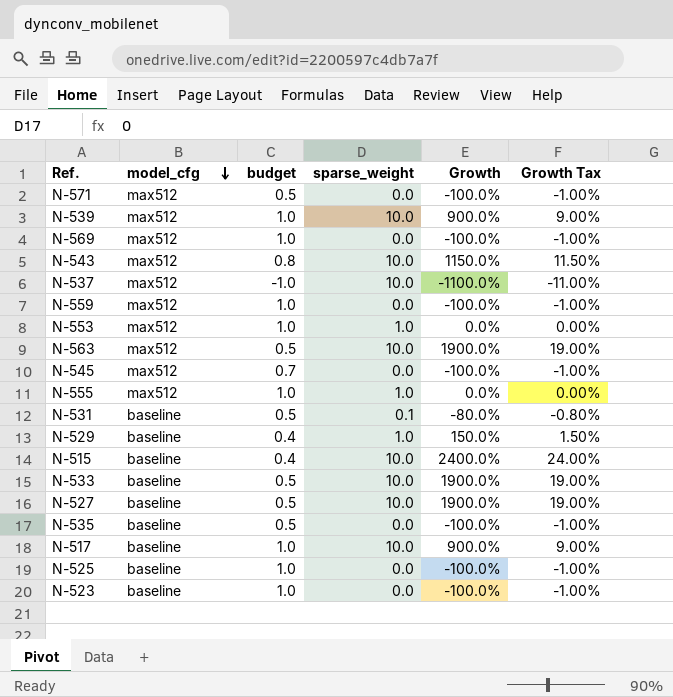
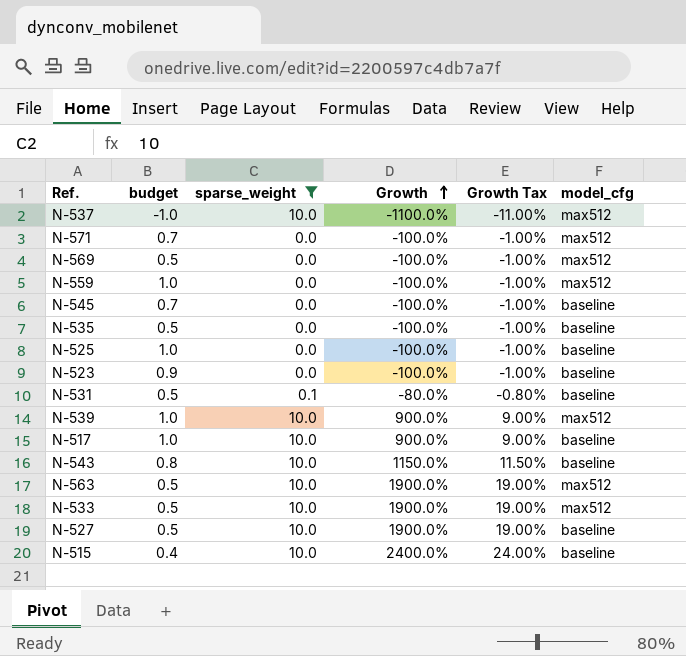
filter: none -> sparse_weight != 1.0
row order: model_cfg descending -> Growth ascending
column model_cfg | position: 2 -> 6
N-571 | budget: 0.5 -> 0.7
N-569 | budget: 1.0 -> 0.5
N-545 | model_cfg: max512 -> baseline
N-523 | budget: 1.0 -> 0.9
N-543 | model_cfg: max512 -> baseline
N-533 | model_cfg: baseline -> max512

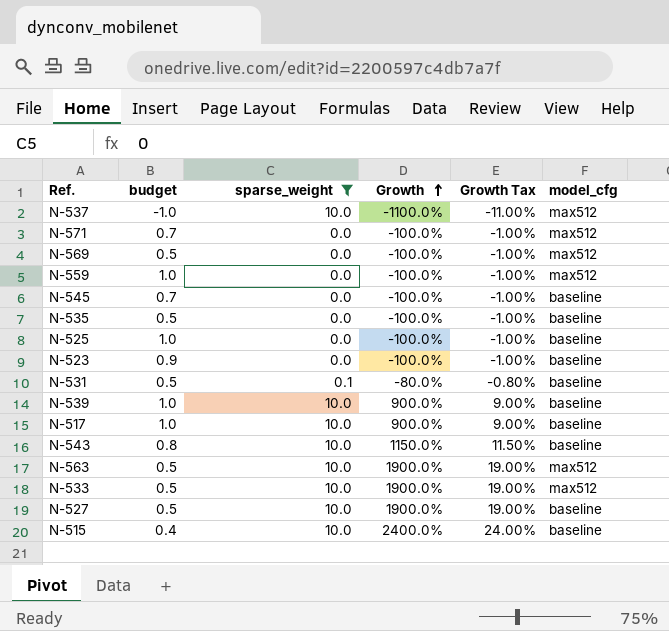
N-539 | model_cfg: max512 -> baseline

